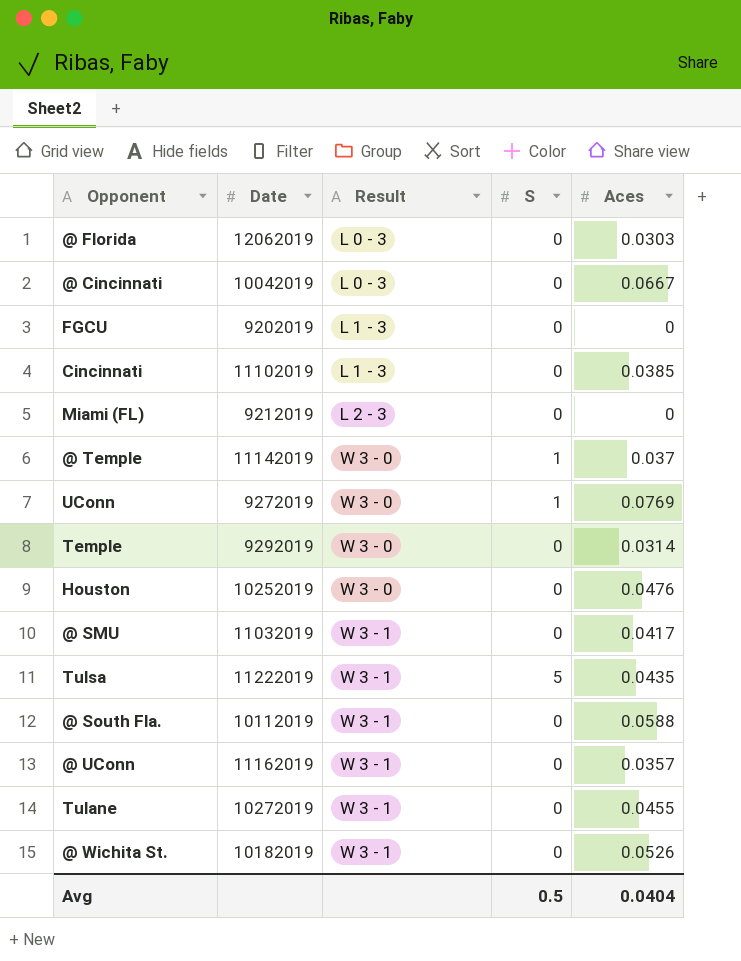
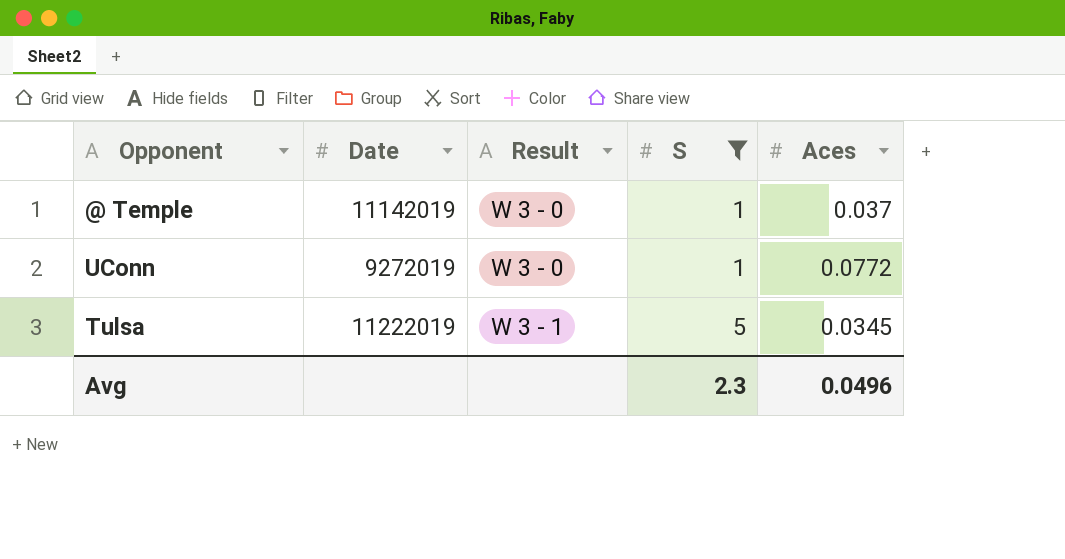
filter: none -> S != 0
UConn | Aces: 0.0769 -> 0.0772
Tulsa | Aces: 0.0435 -> 0.0345
Avg | S: 0.5 -> 2.3
Avg | Aces: 0.0404 -> 0.0496

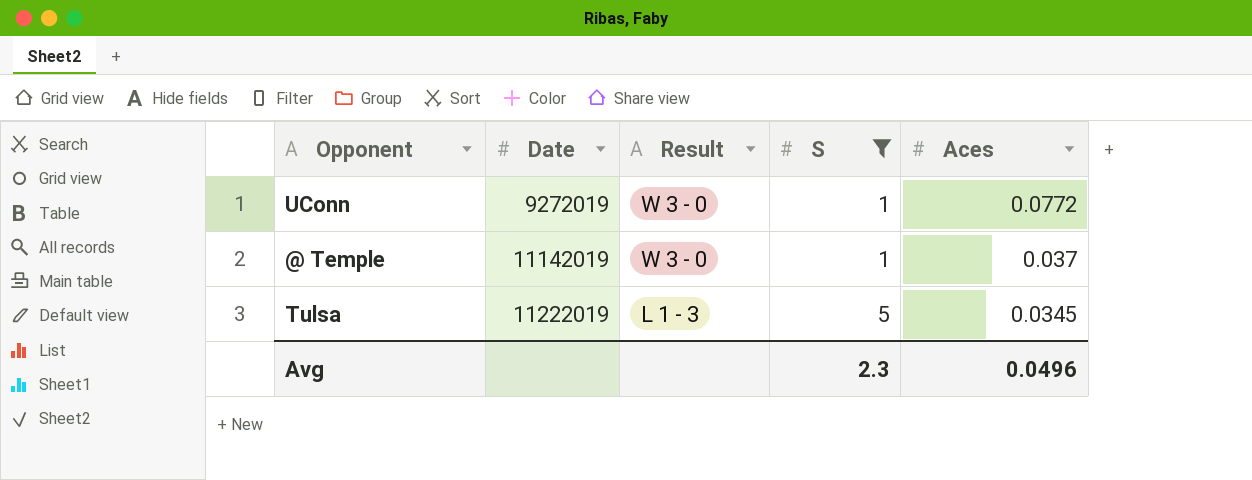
row order: Result ascending -> Date ascending
Tulsa | Result: W 3 - 1 -> L 1 - 3

